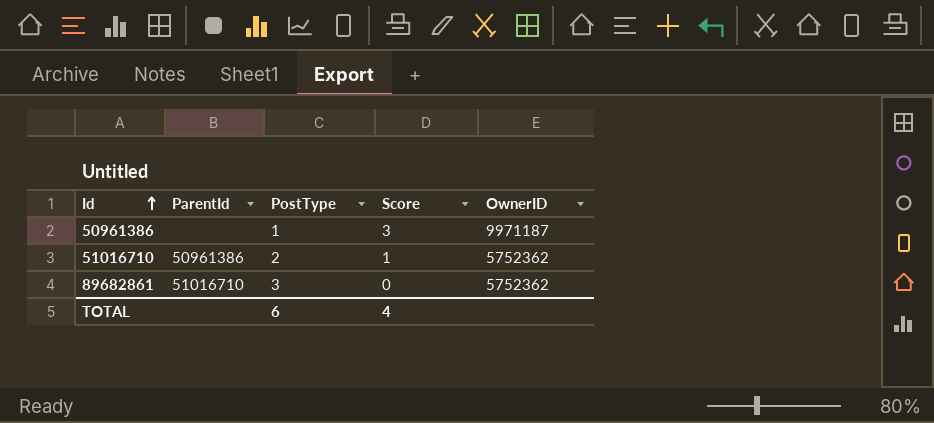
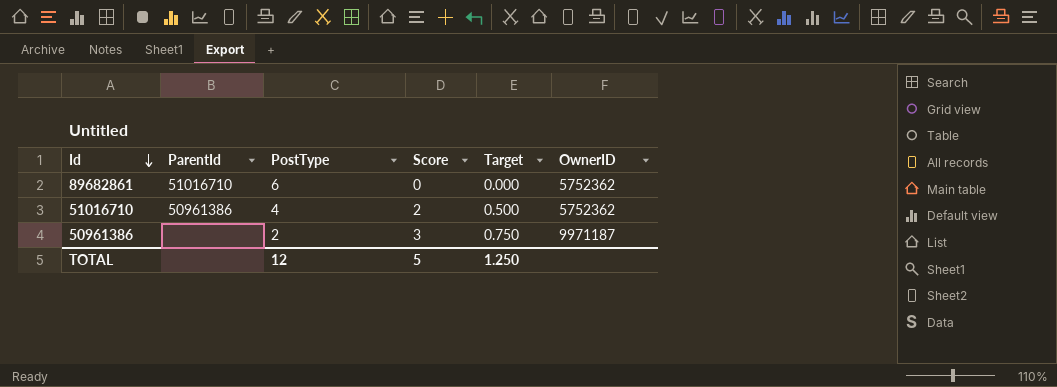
row order: Id ascending -> Id descending
column Target | formula: none -> [Score] * 0.25
89682861 | PostType: 3 -> 6
51016710 | PostType: 2 -> 4
51016710 | Score: 1 -> 2
50961386 | PostType: 1 -> 2
TOTAL | PostType: 6 -> 12
TOTAL | Score: 4 -> 5

